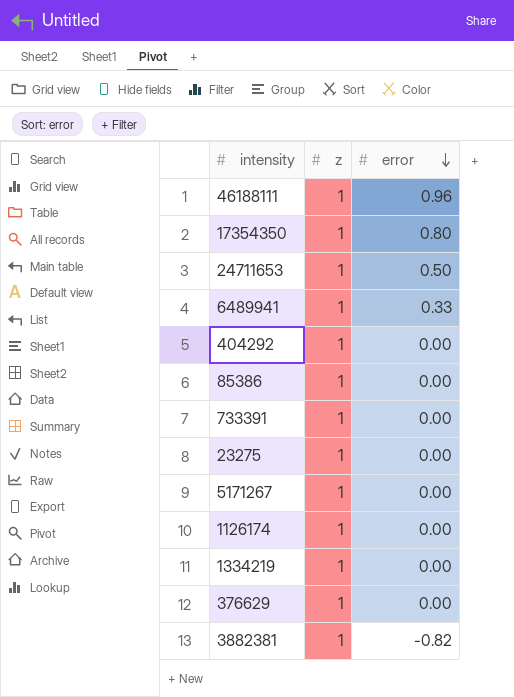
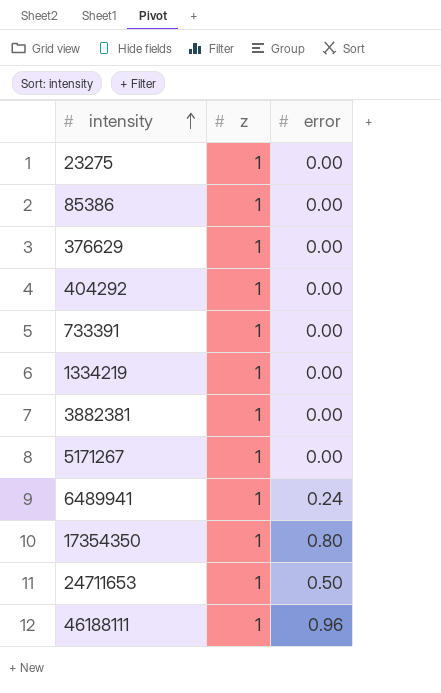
row order: error descending -> intensity ascending
row 1126174: 1 | 0.00 -> none
3882381 | error: -0.82 -> 0.00
6489941 | error: 0.33 -> 0.24

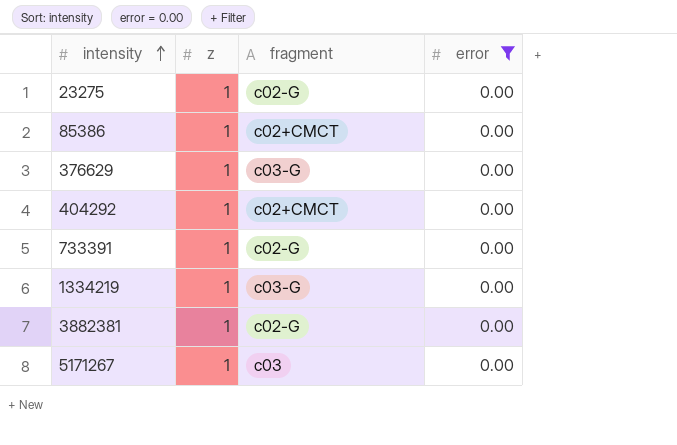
filter: none -> error = 0.00
column fragment | position: none -> 3

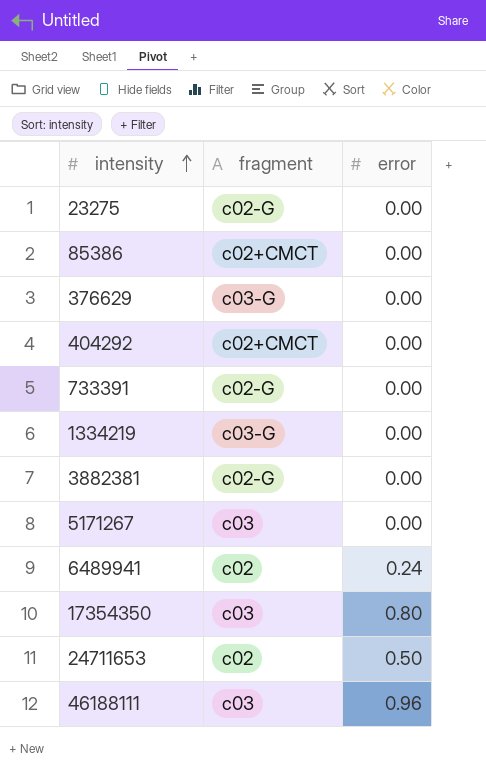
filter: error = 0.00 -> none
column z | position: 2 -> none

